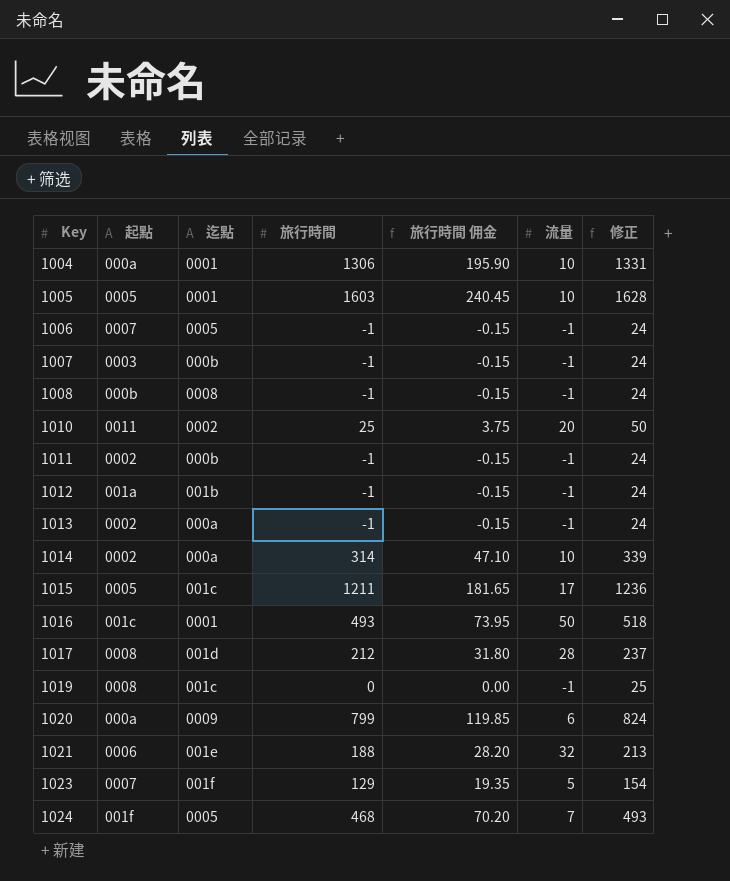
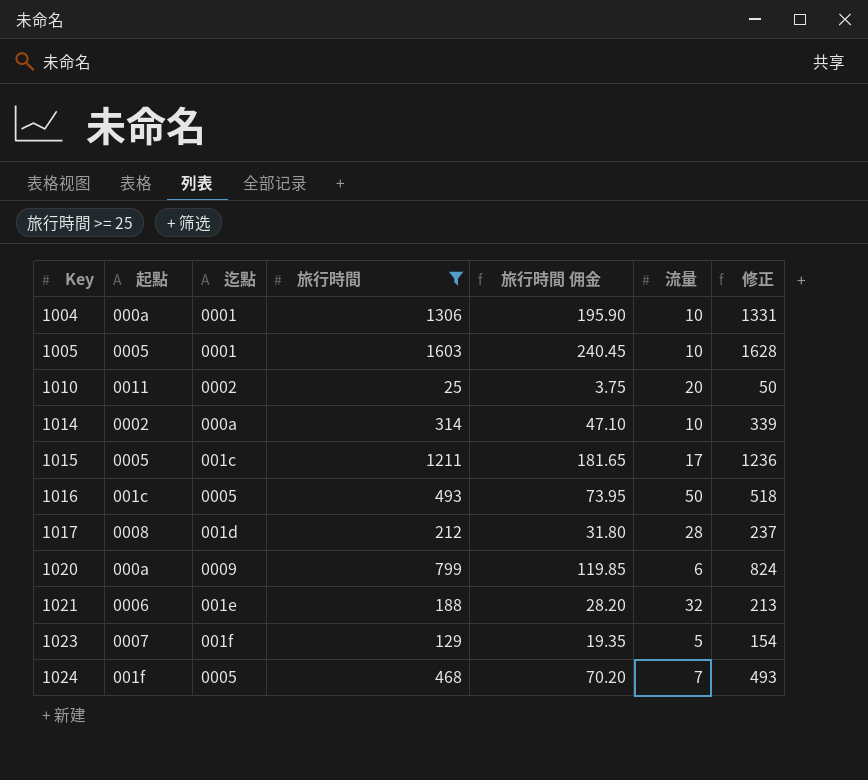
filter: none -> 旅行時間 >= 25
1016 | 迄點: 0001 -> 0005

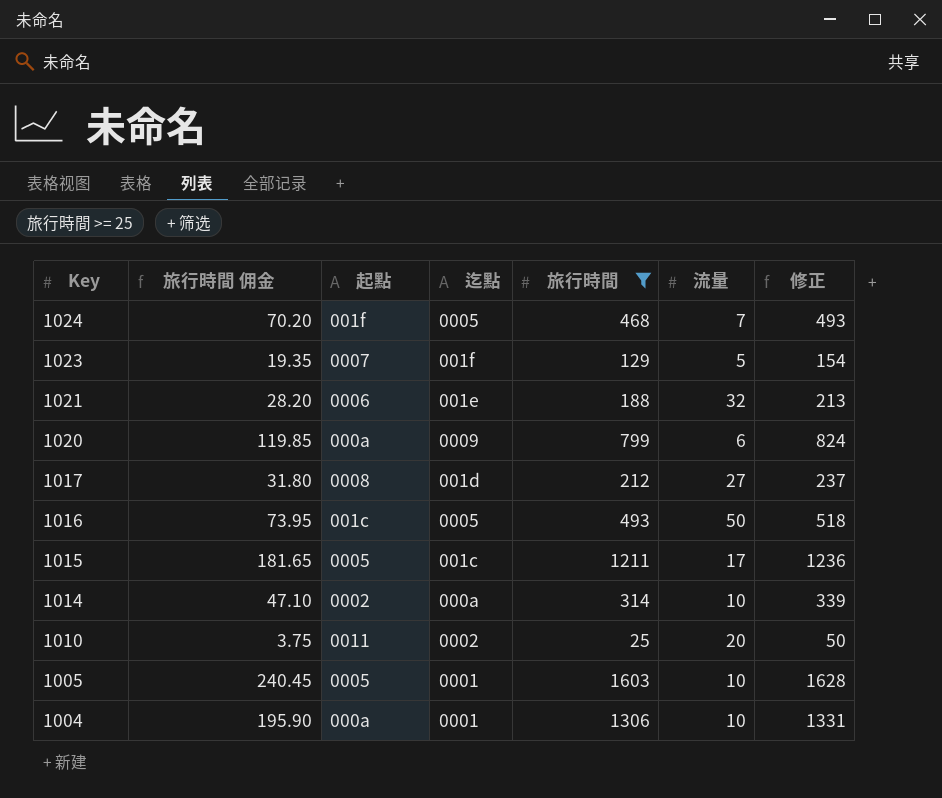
row order: Key ascending -> Key descending
column 旅行時間 佣金 | position: 5 -> 2
1017 | 流量: 28 -> 27

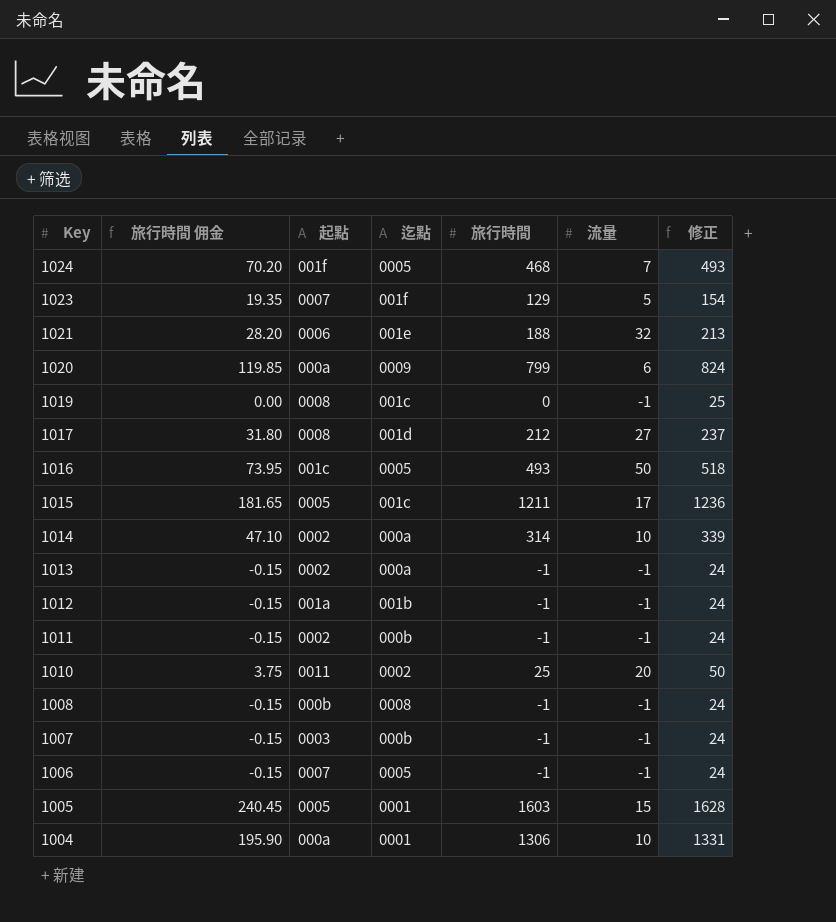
filter: 旅行時間 >= 25 -> none
1005 | 流量: 10 -> 15

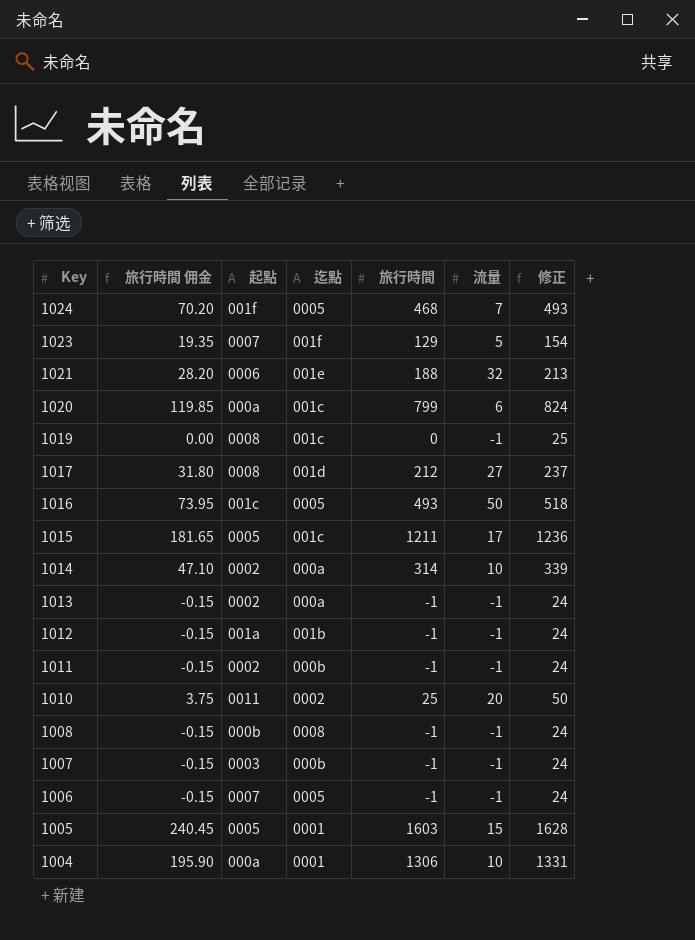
1020 | 迄點: 0009 -> 001c

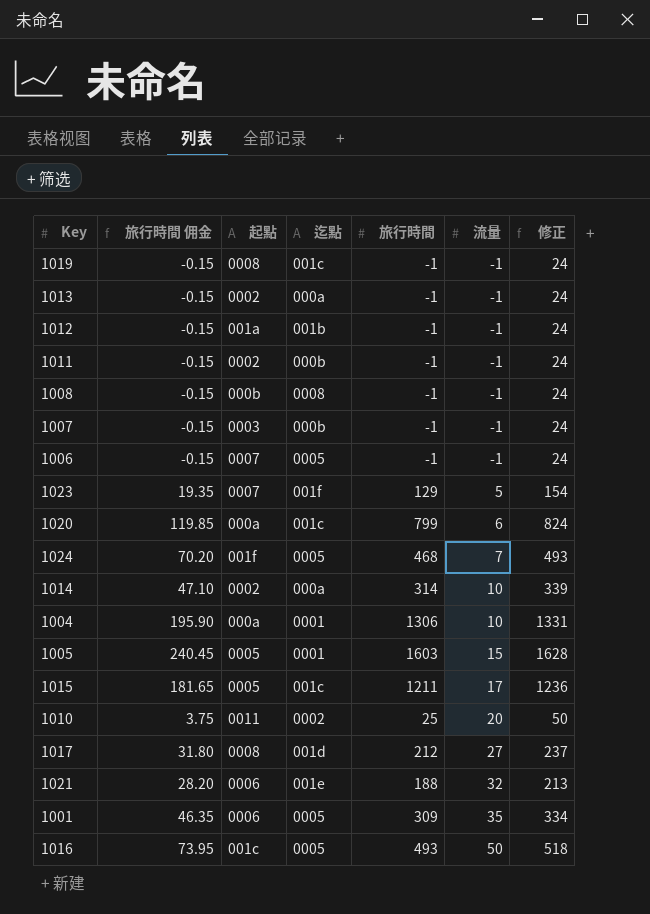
row order: Key descending -> 流量 ascending
1019 | 旅行時間 佣金: 0.00 -> -0.15
1019 | 旅行時間: 0 -> -1
1019 | 修正: 25 -> 24
row 1001: none -> 46.35 | 0006 | 0005 | 309 | 35 | 334

